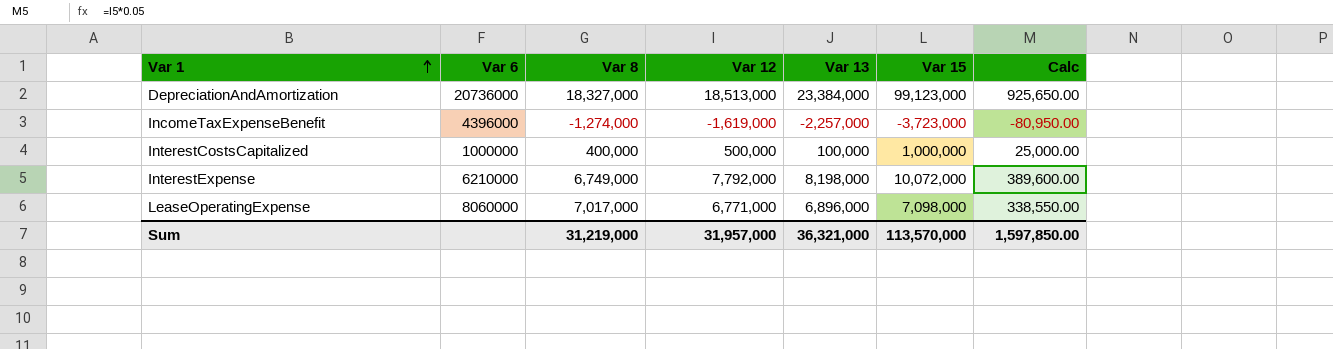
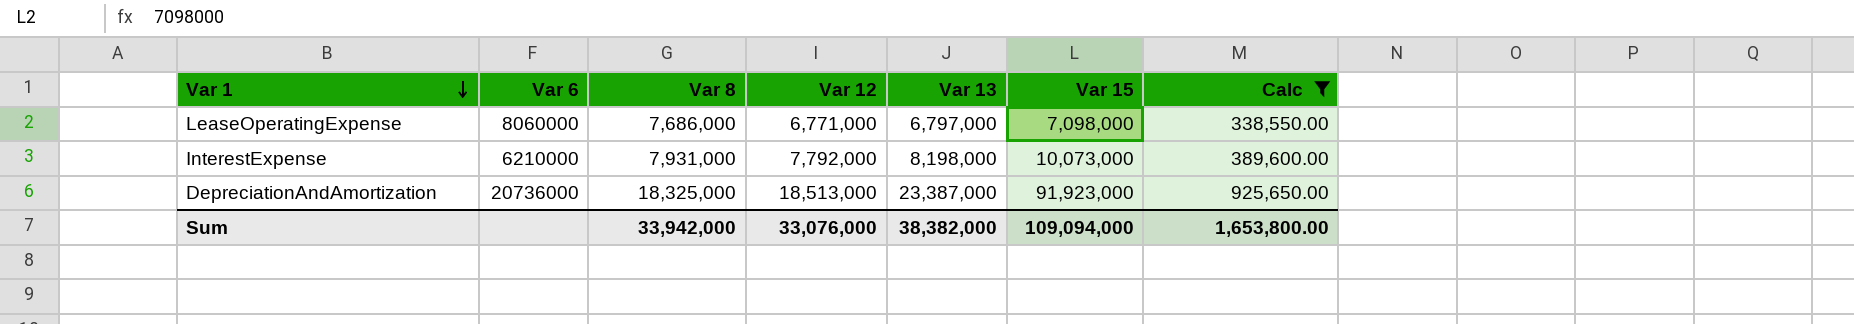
filter: none -> Calc >= 338,550.00
row order: Var 1 ascending -> Var 1 descending
LeaseOperatingExpense | Var 8: 7,017,000 -> 7,686,000
LeaseOperatingExpense | Var 13: 6,896,000 -> 6,797,000
InterestExpense | Var 8: 6,749,000 -> 7,931,000
InterestExpense | Var 15: 10,072,000 -> 10,073,000
DepreciationAndAmortization | Var 8: 18,327,000 -> 18,325,000
DepreciationAndAmortization | Var 13: 23,384,000 -> 23,387,000
DepreciationAndAmortization | Var 15: 99,123,000 -> 91,923,000
Sum | Var 8: 31,219,000 -> 33,942,000
Sum | Var 12: 31,957,000 -> 33,076,000
Sum | Var 13: 36,321,000 -> 38,382,000
Sum | Var 15: 113,570,000 -> 109,094,000
Sum | Calc: 1,597,850.00 -> 1,653,800.00

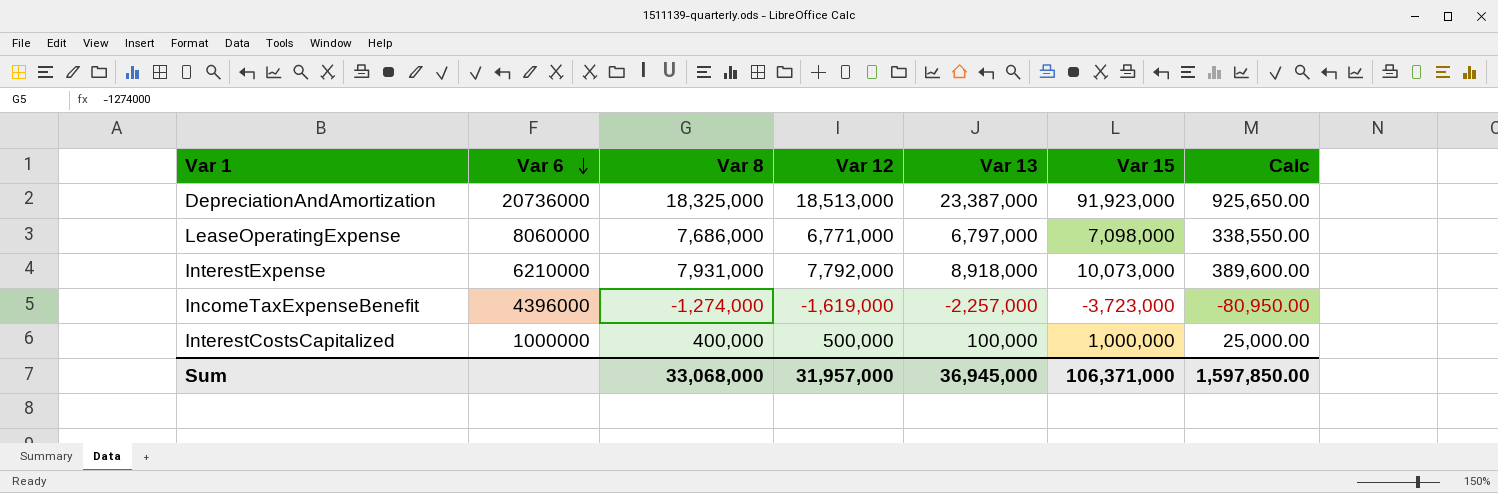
filter: Calc >= 338,550.00 -> none
row order: Var 1 descending -> Var 6 descending
InterestExpense | Var 13: 8,198,000 -> 8,918,000
Sum | Var 8: 33,942,000 -> 33,068,000
Sum | Var 12: 33,076,000 -> 31,957,000
Sum | Var 13: 38,382,000 -> 36,945,000
Sum | Var 15: 109,094,000 -> 106,371,000
Sum | Calc: 1,653,800.00 -> 1,597,850.00

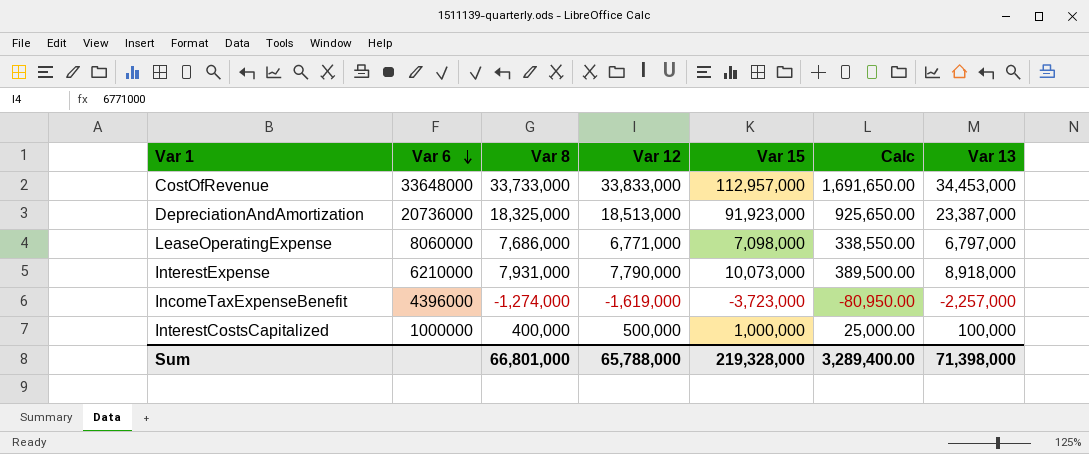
column Var 13 | position: 5 -> 7
row CostOfRevenue: none -> 33648000 | 33,733,000 | 33,833,000 | 112,957,000 | 1,691,650.00 | 34,453,000
InterestExpense | Var 12: 7,792,000 -> 7,790,000
InterestExpense | Calc: 389,600.00 -> 389,500.00
Sum | Var 8: 33,068,000 -> 66,801,000
Sum | Var 12: 31,957,000 -> 65,788,000
Sum | Var 15: 106,371,000 -> 219,328,000
Sum | Calc: 1,597,850.00 -> 3,289,400.00
Sum | Var 13: 36,945,000 -> 71,398,000

